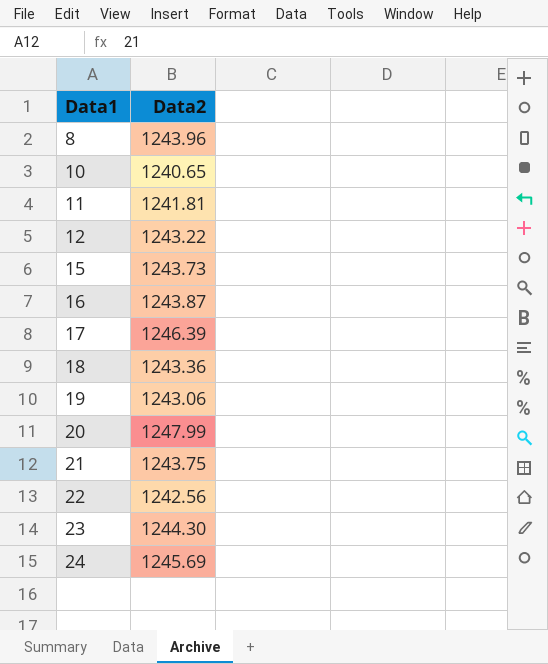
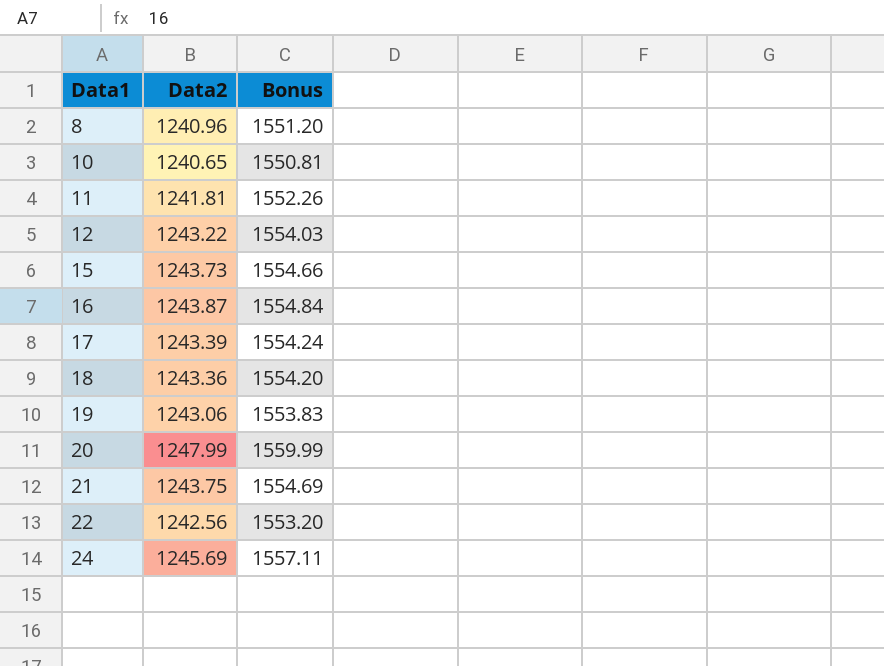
column Bonus | formula: none -> [Data2] * 1.25
row 23: 1244.30 -> none
8 | Data2: 1243.96 -> 1240.96
17 | Data2: 1246.39 -> 1243.39

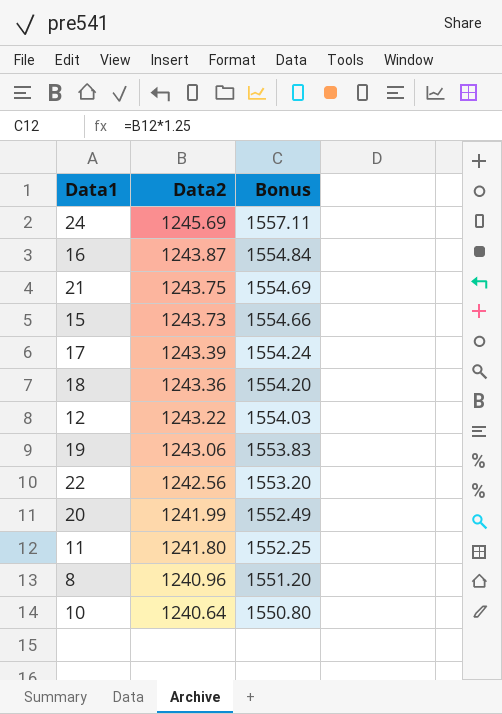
row order: Data1 ascending -> Data2 descending
20 | Data2: 1247.99 -> 1241.99
20 | Bonus: 1559.99 -> 1552.49
11 | Data2: 1241.81 -> 1241.80
11 | Bonus: 1552.26 -> 1552.25
10 | Data2: 1240.65 -> 1240.64
10 | Bonus: 1550.81 -> 1550.80

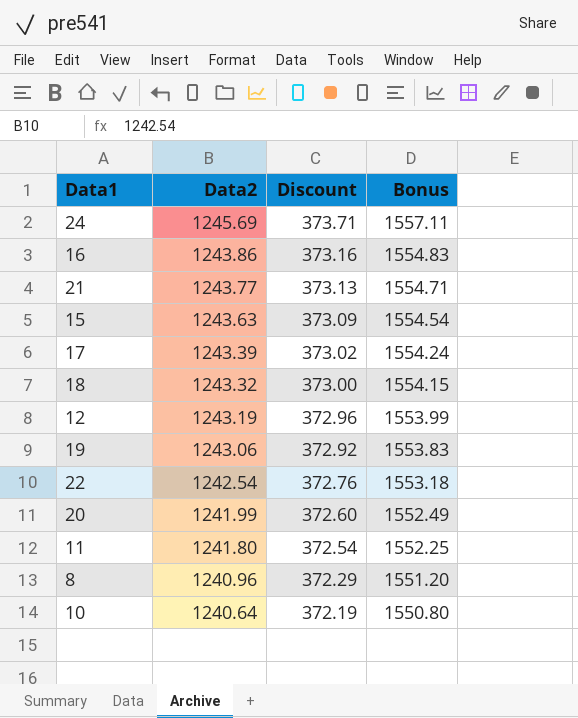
column Discount | formula: none -> [Data2] * 0.3
16 | Data2: 1243.87 -> 1243.86
16 | Bonus: 1554.84 -> 1554.83
21 | Data2: 1243.75 -> 1243.77
21 | Bonus: 1554.69 -> 1554.71
15 | Data2: 1243.73 -> 1243.63
15 | Bonus: 1554.66 -> 1554.54
18 | Data2: 1243.36 -> 1243.32
18 | Bonus: 1554.20 -> 1554.15
12 | Data2: 1243.22 -> 1243.19
12 | Bonus: 1554.03 -> 1553.99
22 | Data2: 1242.56 -> 1242.54
22 | Bonus: 1553.20 -> 1553.18

